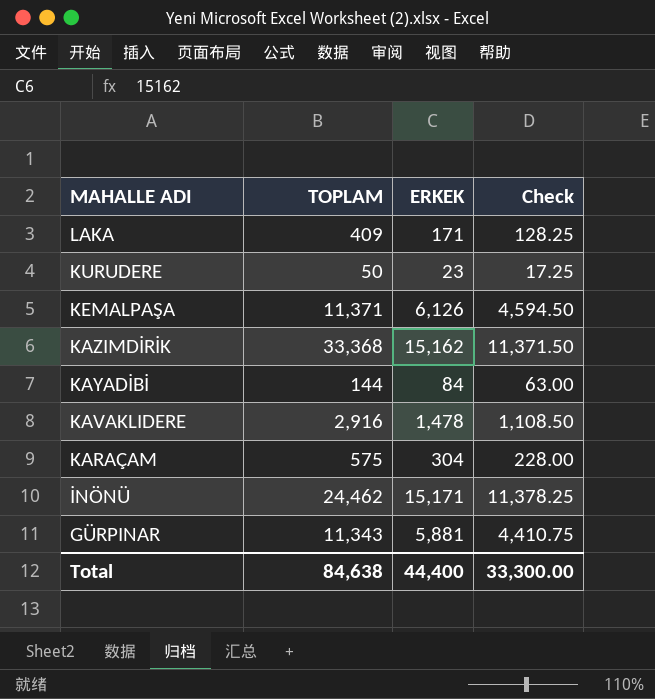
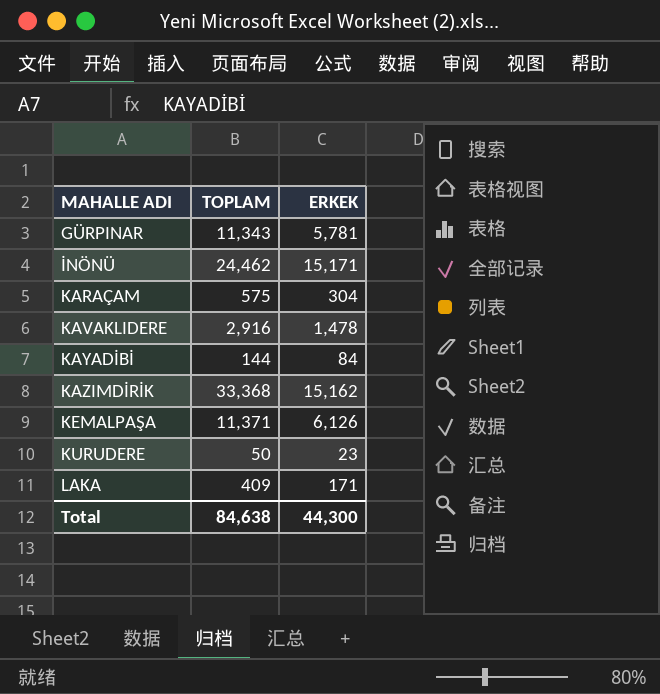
row order: MAHALLE ADI descending -> MAHALLE ADI ascending
column Check | formula: [ERKEK] * 0.75 -> none
GÜRPINAR | ERKEK: 5,881 -> 5,781
Total | ERKEK: 44,400 -> 44,300

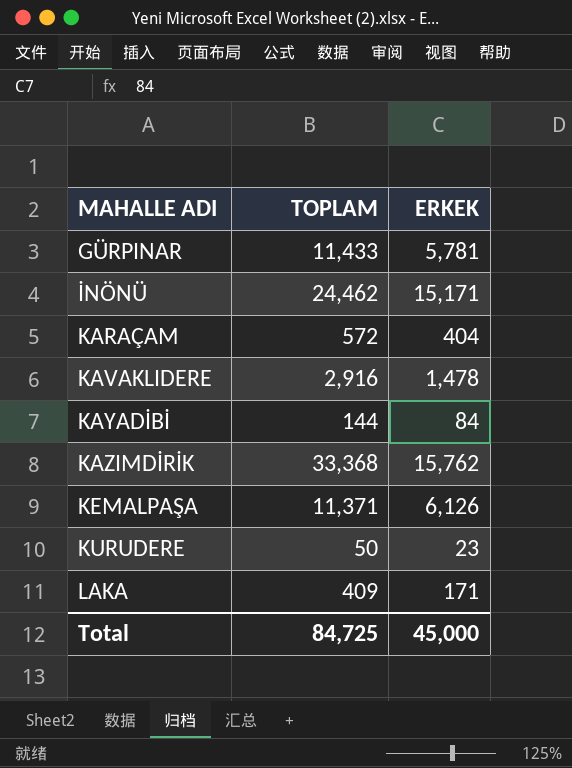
GÜRPINAR | TOPLAM: 11,343 -> 11,433
KARAÇAM | TOPLAM: 575 -> 572
KARAÇAM | ERKEK: 304 -> 404
KAZIMDİRİK | ERKEK: 15,162 -> 15,762
Total | TOPLAM: 84,638 -> 84,725
Total | ERKEK: 44,300 -> 45,000

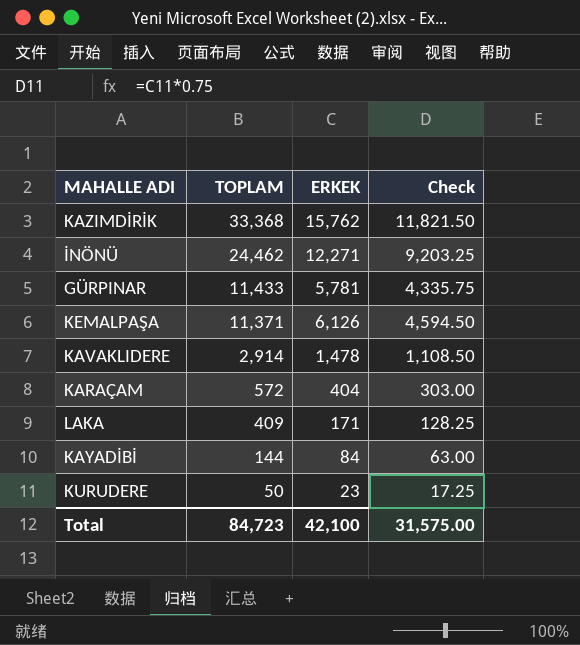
row order: MAHALLE ADI ascending -> TOPLAM descending
column Check | formula: none -> [ERKEK] * 0.75
İNÖNÜ | ERKEK: 15,171 -> 12,271
KAVAKLIDERE | TOPLAM: 2,916 -> 2,914
Total | TOPLAM: 84,725 -> 84,723
Total | ERKEK: 45,000 -> 42,100

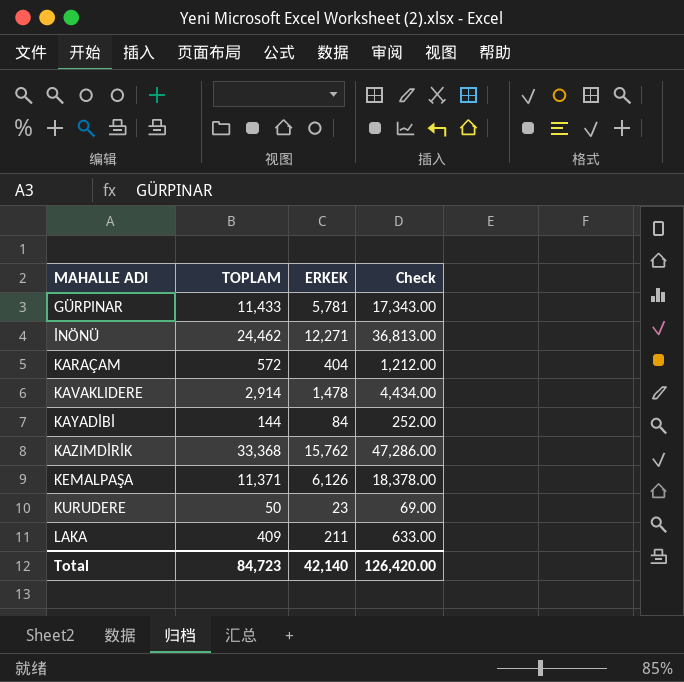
row order: TOPLAM descending -> MAHALLE ADI ascending
column Check | formula: [ERKEK] * 0.75 -> [ERKEK] * 3
LAKA | ERKEK: 171 -> 211
Total | ERKEK: 42,100 -> 42,140
Total | Check: 31,575.00 -> 126,420.00

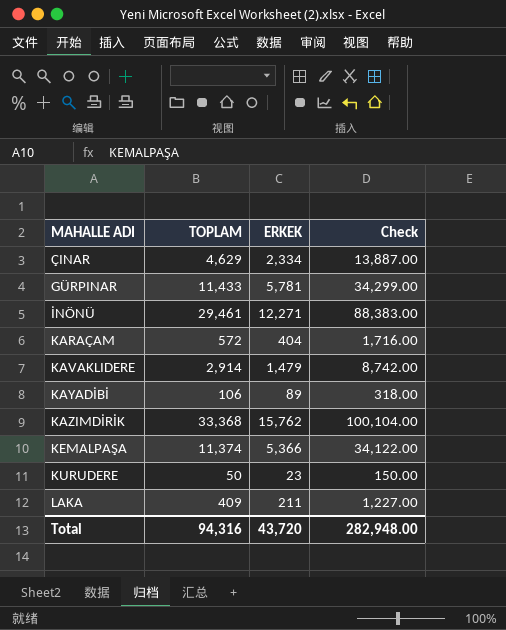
column Check | formula: [ERKEK] * 3 -> [TOPLAM] * 3
row ÇINAR: none -> 4,629 | 2,334 | 13,887.00
İNÖNÜ | TOPLAM: 24,462 -> 29,461
KAVAKLIDERE | ERKEK: 1,478 -> 1,479
KAYADİBİ | TOPLAM: 144 -> 106
KAYADİBİ | ERKEK: 84 -> 89
KEMALPAŞA | TOPLAM: 11,371 -> 11,374
KEMALPAŞA | ERKEK: 6,126 -> 5,366
Total | TOPLAM: 84,723 -> 94,316
Total | ERKEK: 42,140 -> 43,720
Total | Check: 126,420.00 -> 282,948.00

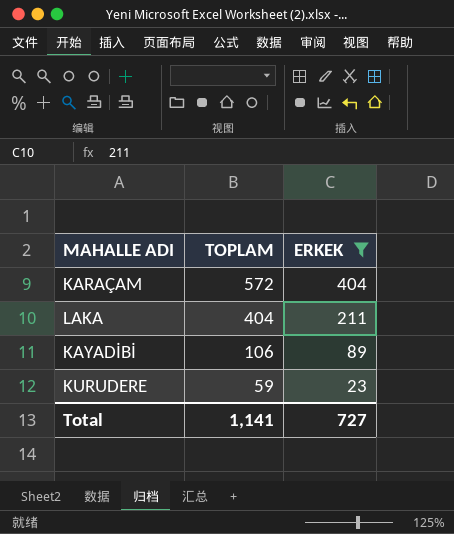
filter: none -> ERKEK <= 404
row order: MAHALLE ADI ascending -> TOPLAM descending
column Check | formula: [TOPLAM] * 3 -> none
LAKA | TOPLAM: 409 -> 404
KURUDERE | TOPLAM: 50 -> 59
Total | TOPLAM: 94,316 -> 1,141
Total | ERKEK: 43,720 -> 727

